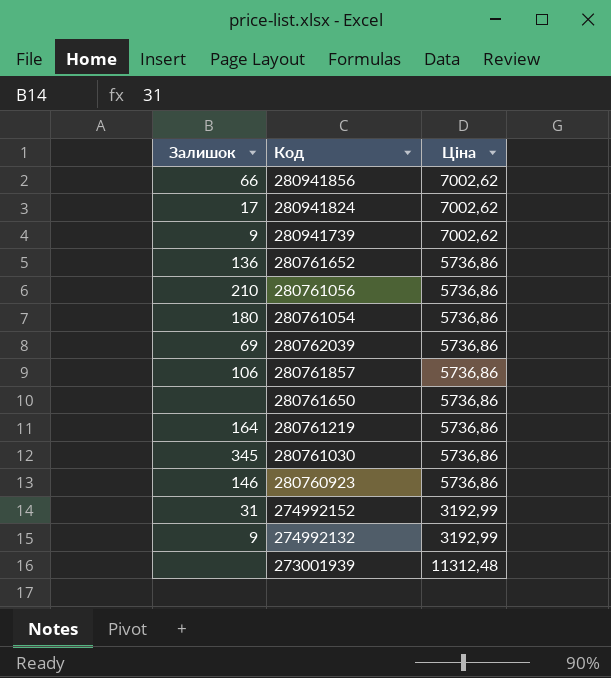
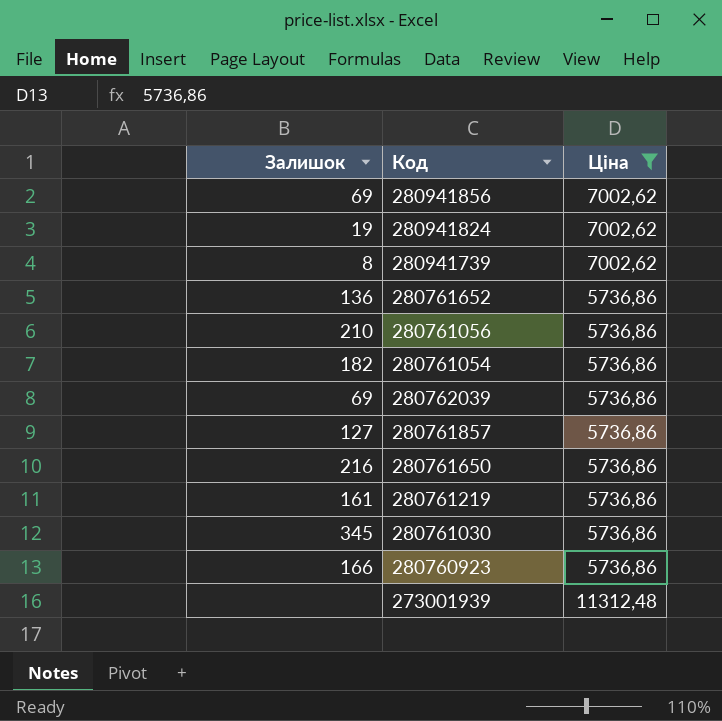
filter: none -> Ціна != 3192,99
280941856 | Залишок: 66 -> 69
280941824 | Залишок: 17 -> 19
280941739 | Залишок: 9 -> 8
280761054 | Залишок: 180 -> 182
280761857 | Залишок: 106 -> 127
280761650 | Залишок: none -> 216
280761219 | Залишок: 164 -> 161
280760923 | Залишок: 146 -> 166

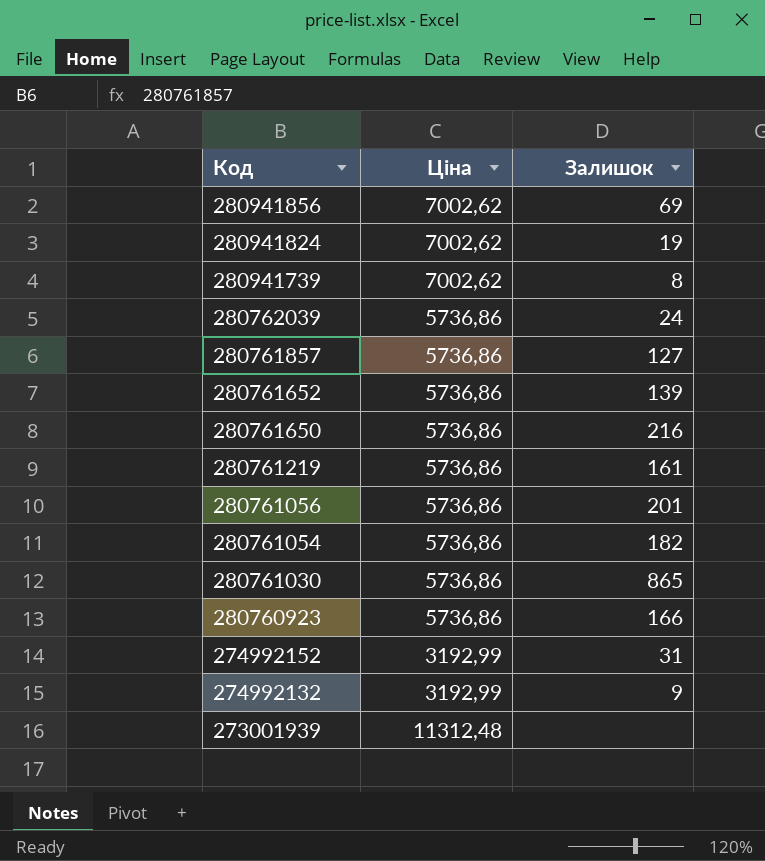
filter: Ціна != 3192,99 -> none
row order: none -> Код descending
column Залишок | position: 1 -> 3
280762039 | Залишок: 69 -> 24
280761652 | Залишок: 136 -> 139
280761056 | Залишок: 210 -> 201
280761030 | Залишок: 345 -> 865

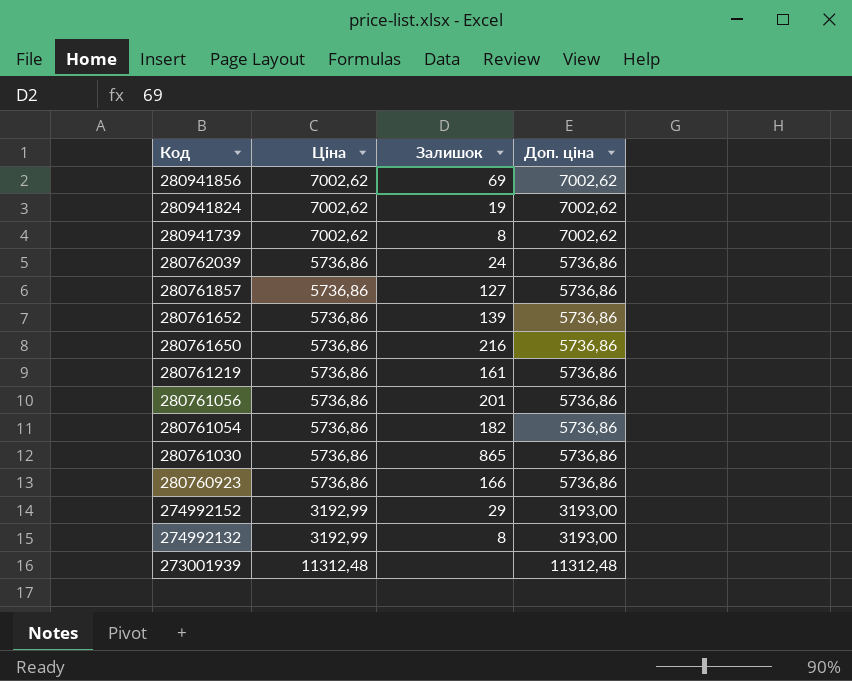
column Доп. ціна | position: none -> 4
274992152 | Залишок: 31 -> 29
274992132 | Залишок: 9 -> 8

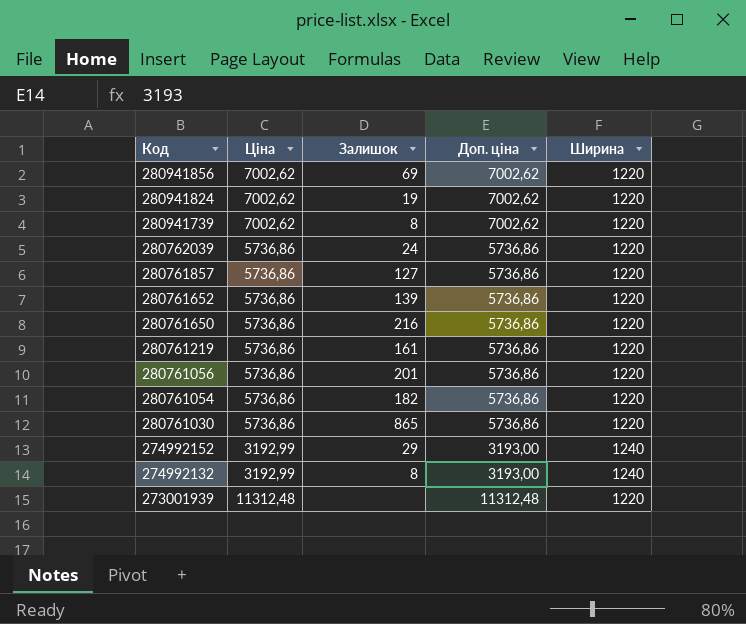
column Ширина | position: none -> 5
row 280760923: 5736,86 | 166 | 5736,86 -> none

